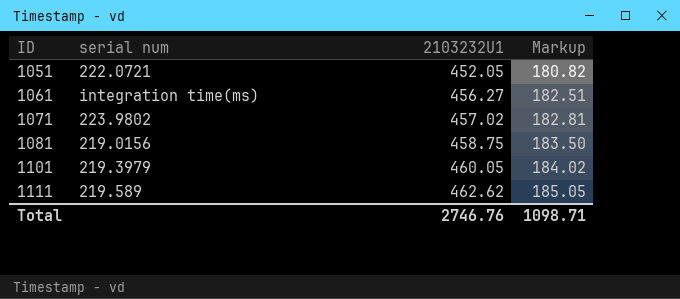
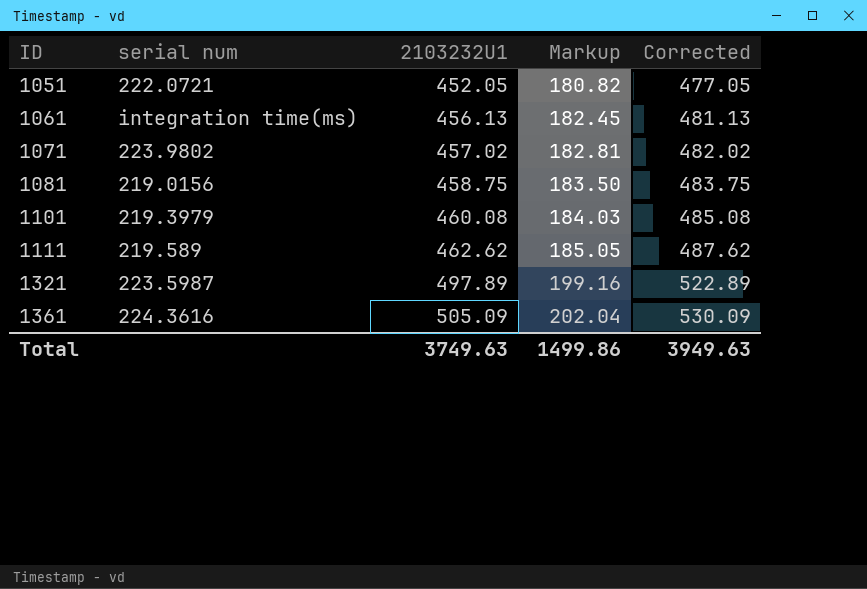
column Corrected | formula: none -> [2103232U1] + 25
1061 | 2103232U1: 456.27 -> 456.13
1061 | Markup: 182.51 -> 182.45
1101 | 2103232U1: 460.05 -> 460.08
1101 | Markup: 184.02 -> 184.03
row 1321: none -> 223.5987 | 497.89 | 199.16 | 522.89
row 1361: none -> 224.3616 | 505.09 | 202.04 | 530.09
Total | 2103232U1: 2746.76 -> 3749.63
Total | Markup: 1098.71 -> 1499.86

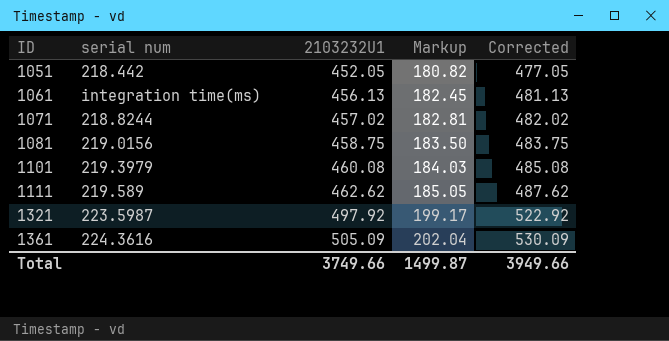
1051 | serial num: 222.0721 -> 218.442
1071 | serial num: 223.9802 -> 218.8244
1321 | 2103232U1: 497.89 -> 497.92
1321 | Markup: 199.16 -> 199.17
1321 | Corrected: 522.89 -> 522.92
Total | 2103232U1: 3749.63 -> 3749.66
Total | Markup: 1499.86 -> 1499.87
Total | Corrected: 3949.63 -> 3949.66

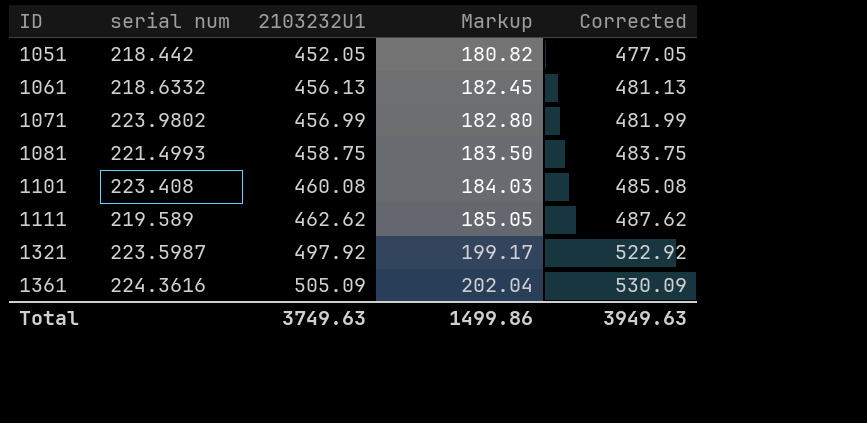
1061 | serial num: integration time(ms) -> 218.6332
1071 | serial num: 218.8244 -> 223.9802
1071 | 2103232U1: 457.02 -> 456.99
1071 | Markup: 182.81 -> 182.80
1071 | Corrected: 482.02 -> 481.99
1081 | serial num: 219.0156 -> 221.4993
1101 | serial num: 219.3979 -> 223.408
Total | 2103232U1: 3749.66 -> 3749.63
Total | Markup: 1499.87 -> 1499.86
Total | Corrected: 3949.66 -> 3949.63

